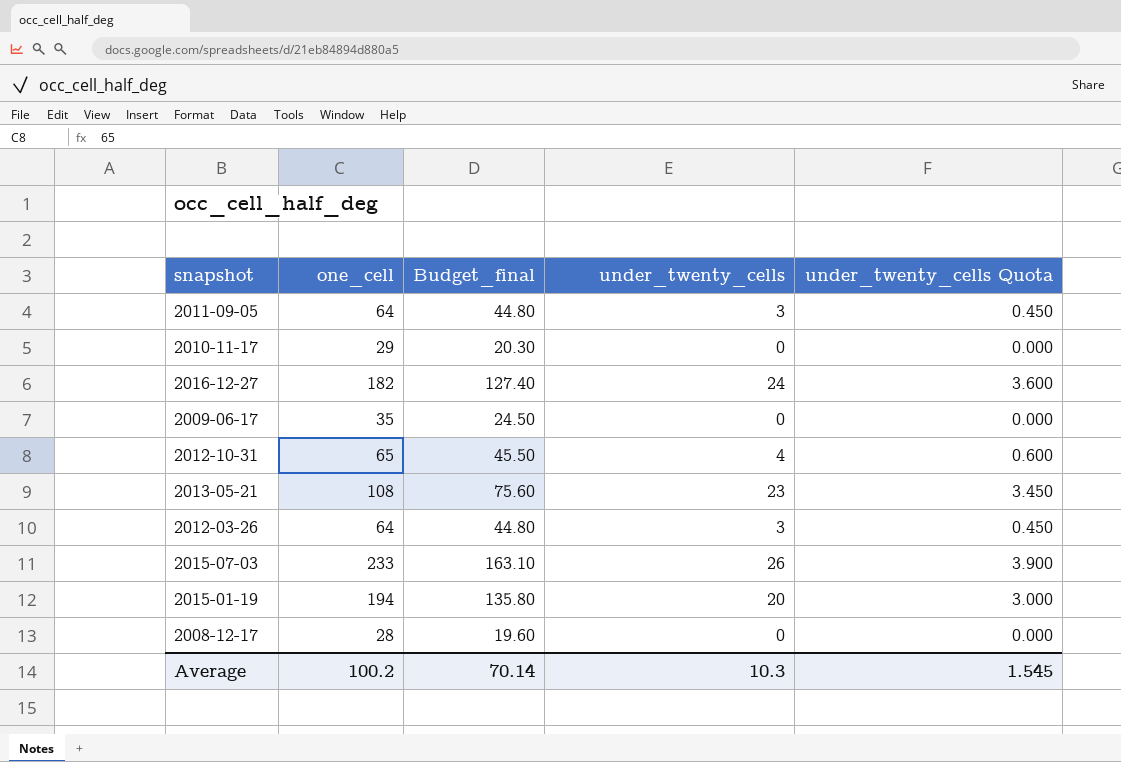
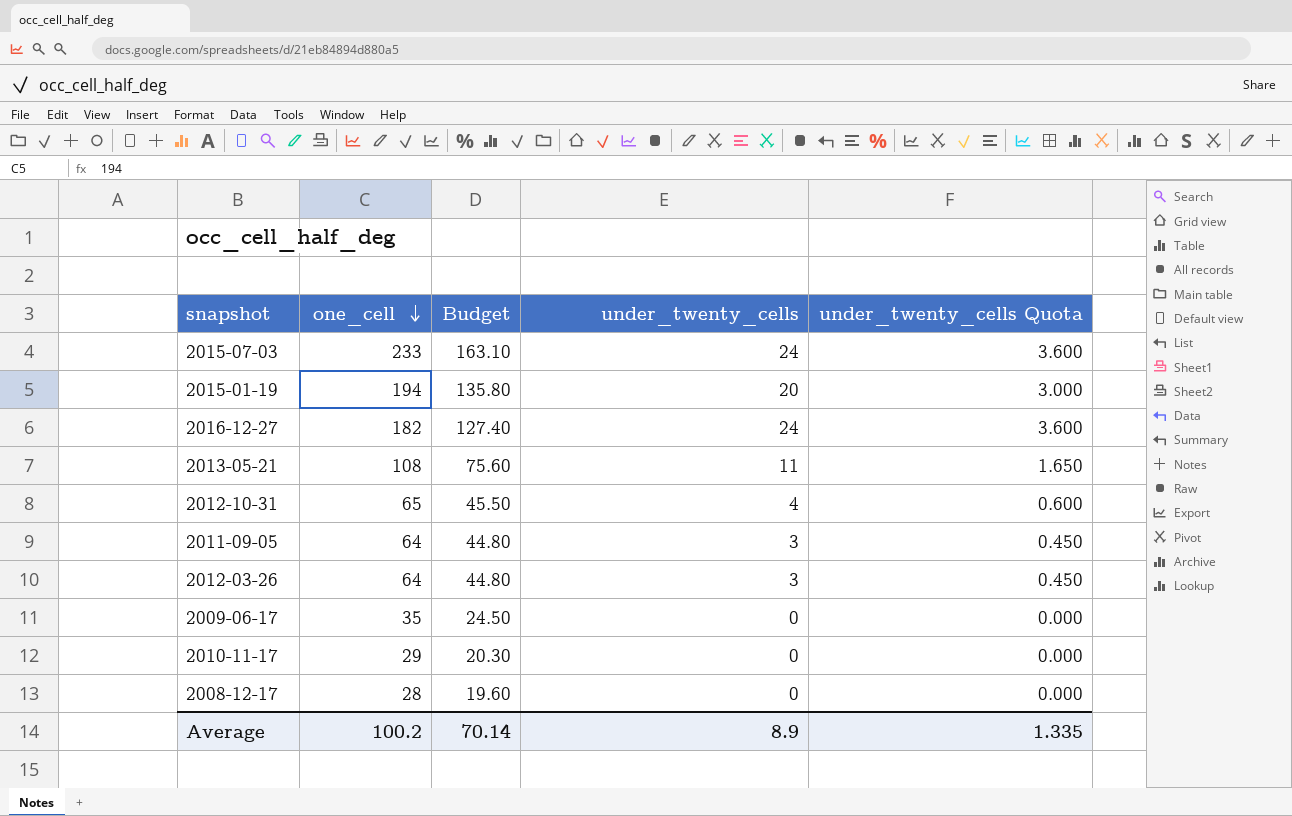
row order: none -> one_cell descending
column name: Budget_final -> Budget
2015-07-03 | under_twenty_cells: 26 -> 24
2015-07-03 | under_twenty_cells Quota: 3.900 -> 3.600
2013-05-21 | under_twenty_cells: 23 -> 11
2013-05-21 | under_twenty_cells Quota: 3.450 -> 1.650
Average | under_twenty_cells: 10.3 -> 8.9
Average | under_twenty_cells Quota: 1.545 -> 1.335

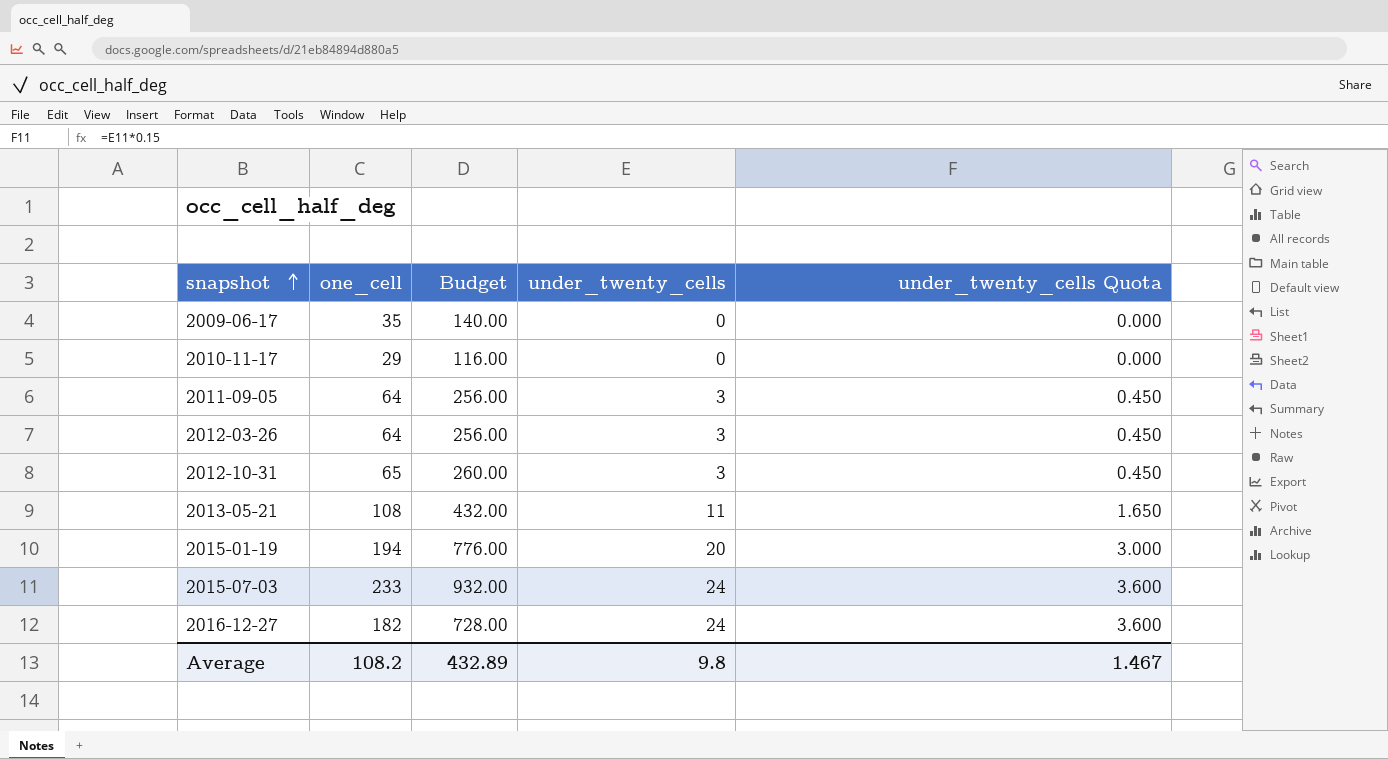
row order: one_cell descending -> snapshot ascending
column Budget | formula: [one_cell] * 0.7 -> [one_cell] * 4
row 2008-12-17: 28 | 19.60 | 0 | 0.000 -> none
2012-10-31 | under_twenty_cells: 4 -> 3
2012-10-31 | under_twenty_cells Quota: 0.600 -> 0.450
Average | one_cell: 100.2 -> 108.2
Average | Budget: 70.14 -> 432.89
Average | under_twenty_cells: 8.9 -> 9.8
Average | under_twenty_cells Quota: 1.335 -> 1.467

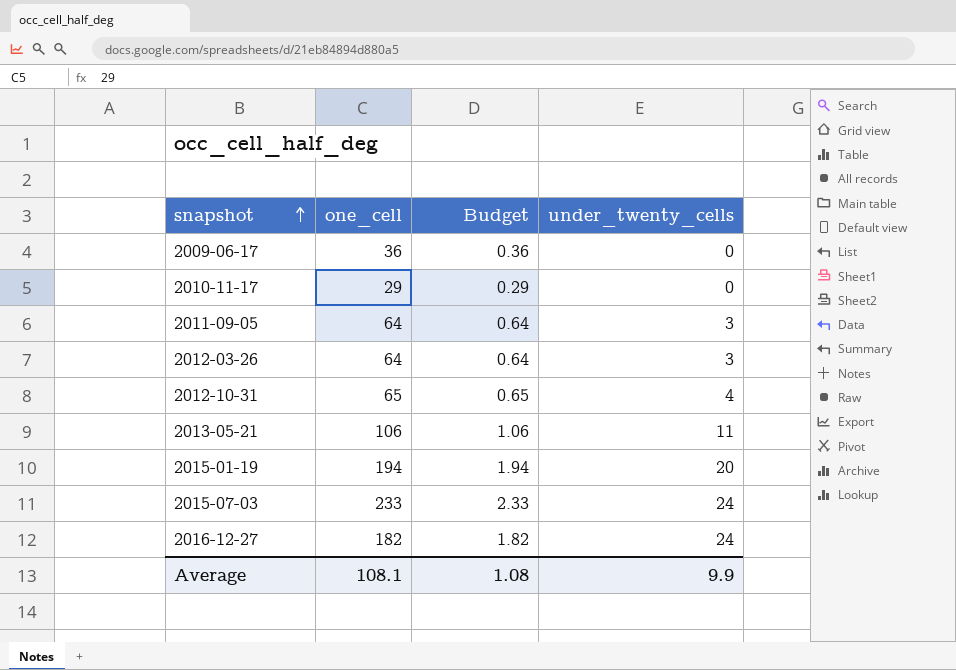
column under_twenty_cells Quota | formula: [under_twenty_cells] * 0.15 -> none
column Budget | formula: [one_cell] * 4 -> [one_cell] * 0.01
2009-06-17 | one_cell: 35 -> 36
2012-10-31 | under_twenty_cells: 3 -> 4
2013-05-21 | one_cell: 108 -> 106
Average | one_cell: 108.2 -> 108.1
Average | Budget: 432.89 -> 1.08
Average | under_twenty_cells: 9.8 -> 9.9

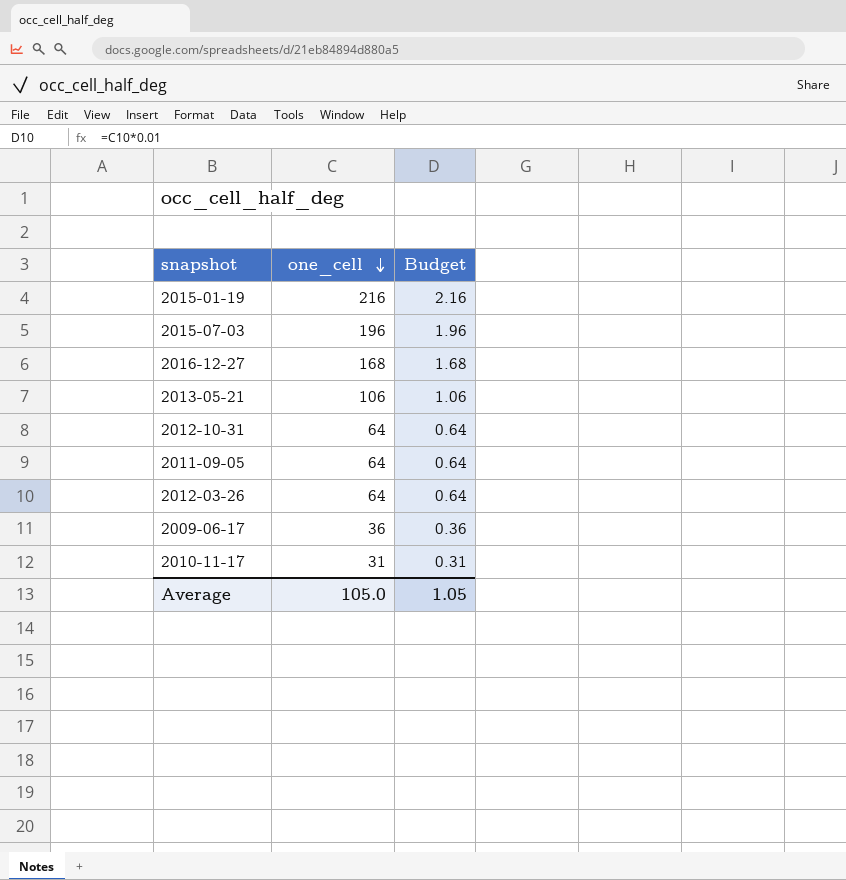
row order: snapshot ascending -> one_cell descending
column under_twenty_cells | position: 4 -> none
2015-01-19 | one_cell: 194 -> 216
2015-01-19 | Budget: 1.94 -> 2.16
2015-07-03 | one_cell: 233 -> 196
2015-07-03 | Budget: 2.33 -> 1.96
2016-12-27 | one_cell: 182 -> 168
2016-12-27 | Budget: 1.82 -> 1.68
2012-10-31 | one_cell: 65 -> 64
2012-10-31 | Budget: 0.65 -> 0.64
2010-11-17 | one_cell: 29 -> 31
2010-11-17 | Budget: 0.29 -> 0.31
Average | one_cell: 108.1 -> 105.0
Average | Budget: 1.08 -> 1.05

